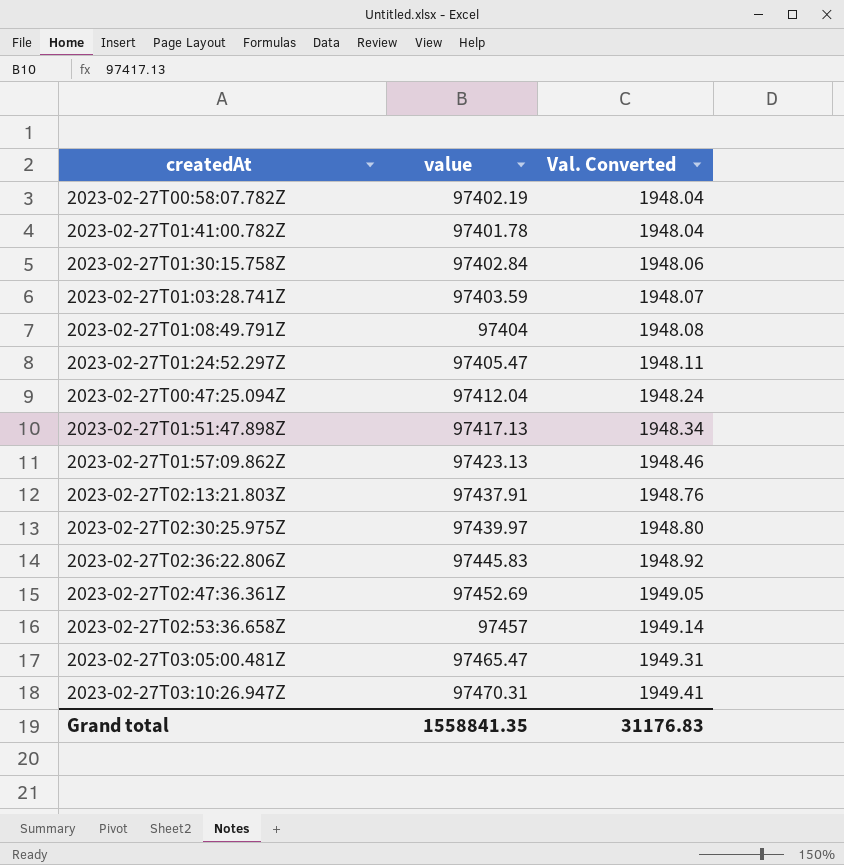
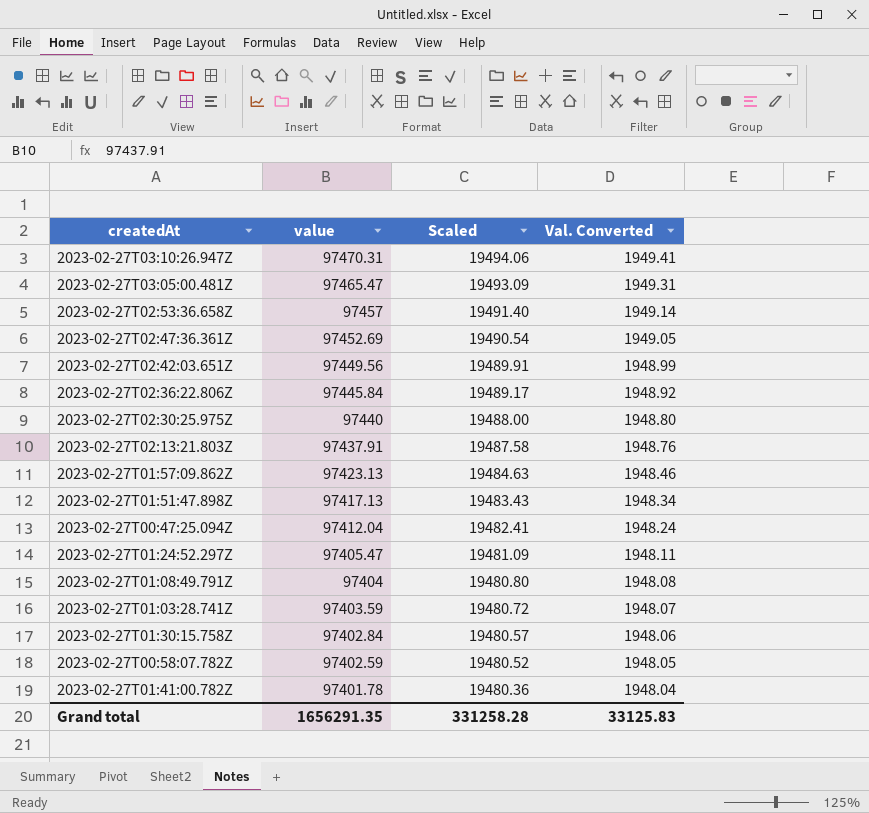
row order: Val. Converted ascending -> value descending
column Scaled | formula: none -> [value] * 0.2
row 2023-02-27T02:42:03.651Z: none -> 97449.56 | 19489.91 | 1948.99
2023-02-27T02:36:22.806Z | value: 97445.83 -> 97445.84
2023-02-27T02:30:25.975Z | value: 97439.97 -> 97440
2023-02-27T00:58:07.782Z | value: 97402.19 -> 97402.59
2023-02-27T00:58:07.782Z | Val. Converted: 1948.04 -> 1948.05
Grand total | value: 1558841.35 -> 1656291.35
Grand total | Val. Converted: 31176.83 -> 33125.83

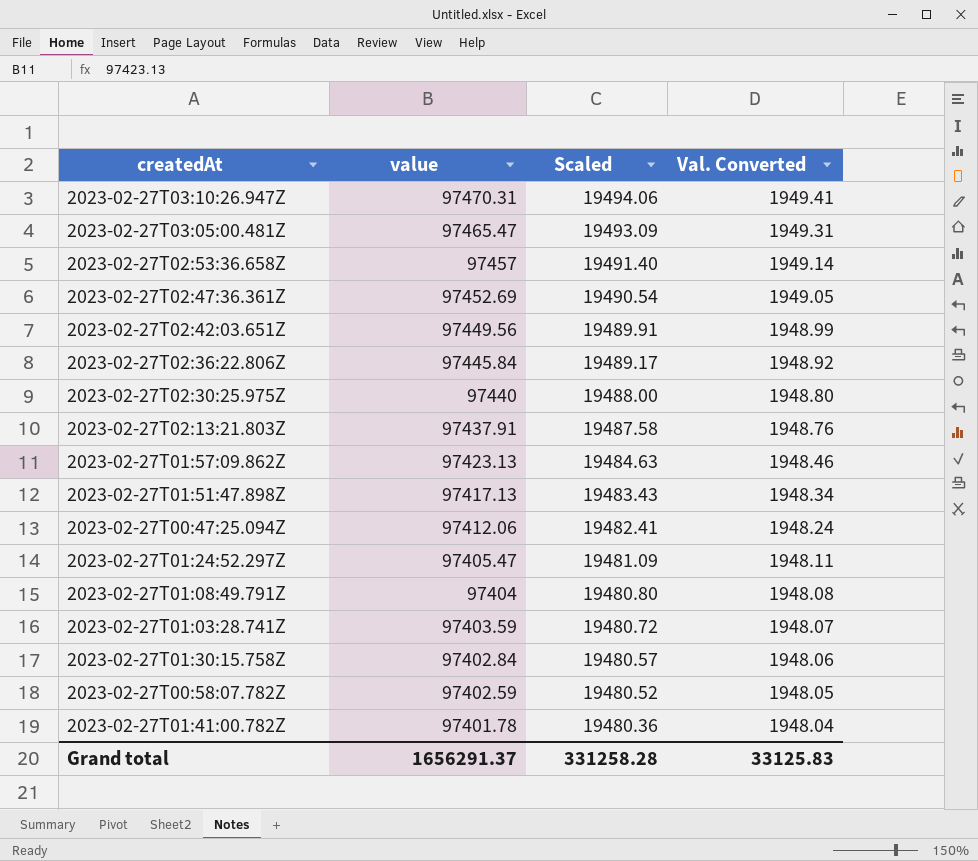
2023-02-27T00:47:25.094Z | value: 97412.04 -> 97412.06
Grand total | value: 1656291.35 -> 1656291.37

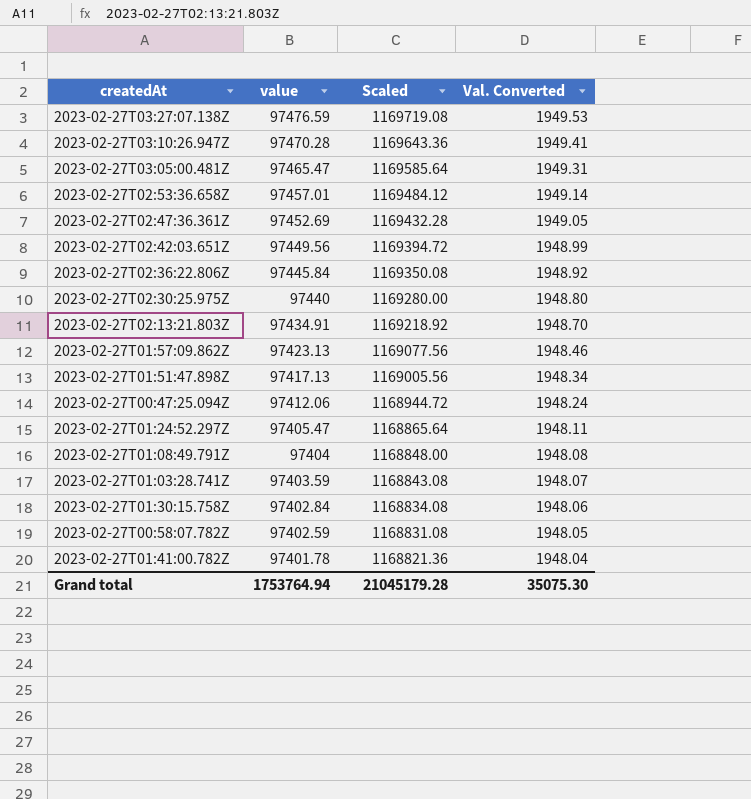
column Scaled | formula: [value] * 0.2 -> [value] * 12
row 2023-02-27T03:27:07.138Z: none -> 97476.59 | 1169719.08 | 1949.53
2023-02-27T03:10:26.947Z | value: 97470.31 -> 97470.28
2023-02-27T02:53:36.658Z | value: 97457 -> 97457.01
2023-02-27T02:13:21.803Z | value: 97437.91 -> 97434.91
2023-02-27T02:13:21.803Z | Val. Converted: 1948.76 -> 1948.70
Grand total | value: 1656291.37 -> 1753764.94
Grand total | Scaled: 331258.28 -> 21045179.28
Grand total | Val. Converted: 33125.83 -> 35075.30

